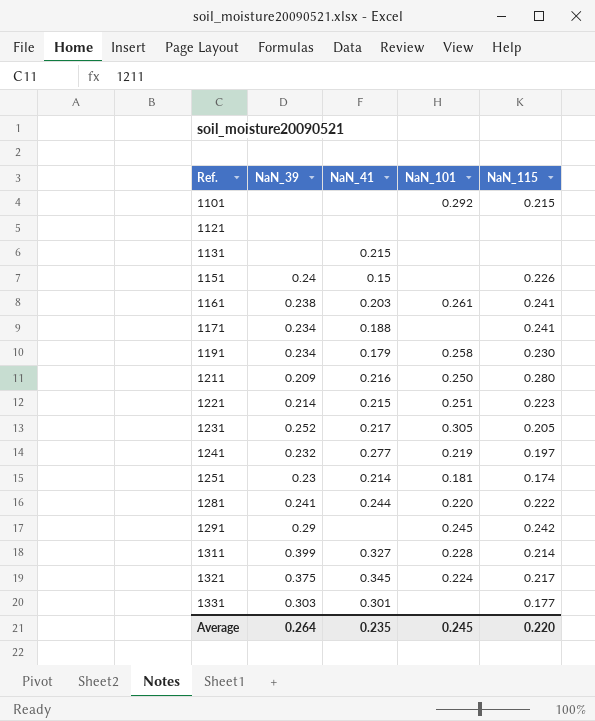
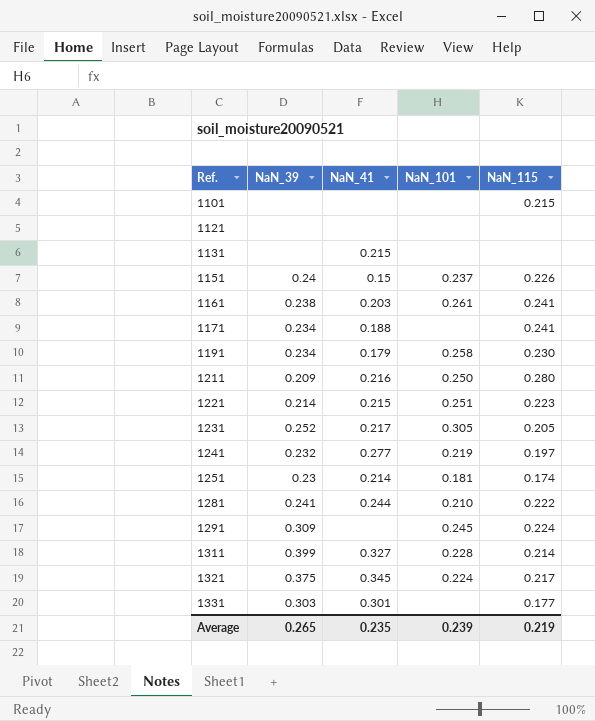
1101 | NaN_101: 0.292 -> none
1151 | NaN_101: none -> 0.237
1281 | NaN_101: 0.220 -> 0.210
1291 | NaN_39: 0.29 -> 0.309
1291 | NaN_115: 0.242 -> 0.224
Average | NaN_39: 0.264 -> 0.265
Average | NaN_101: 0.245 -> 0.239
Average | NaN_115: 0.220 -> 0.219

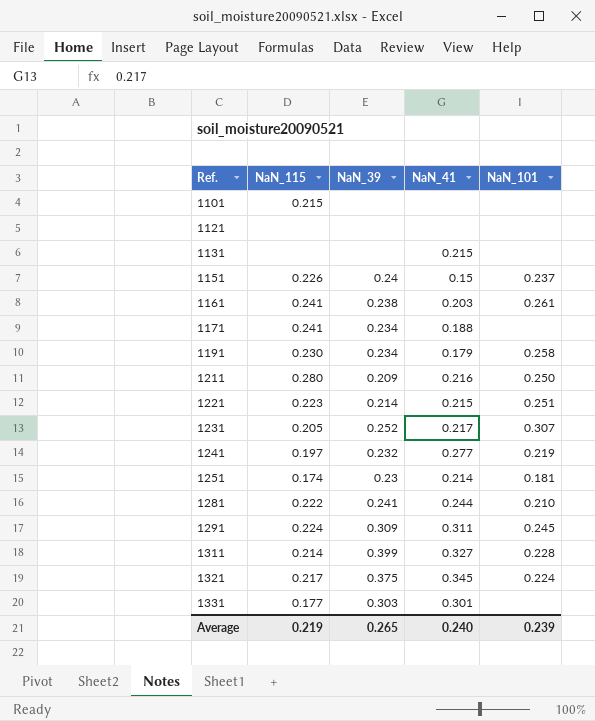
column NaN_115 | position: 5 -> 2
1231 | NaN_101: 0.305 -> 0.307
1291 | NaN_41: none -> 0.311
Average | NaN_41: 0.235 -> 0.240

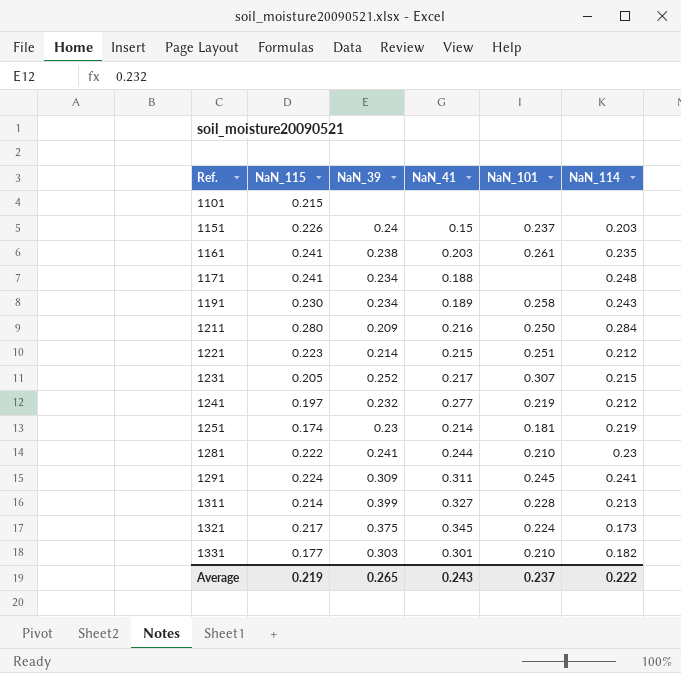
column NaN_114 | position: none -> 6
row 1121: none | none | none | none -> none
row 1131: none | none | 0.215 | none -> none
1191 | NaN_41: 0.179 -> 0.189
1331 | NaN_101: none -> 0.210
Average | NaN_41: 0.240 -> 0.243
Average | NaN_101: 0.239 -> 0.237

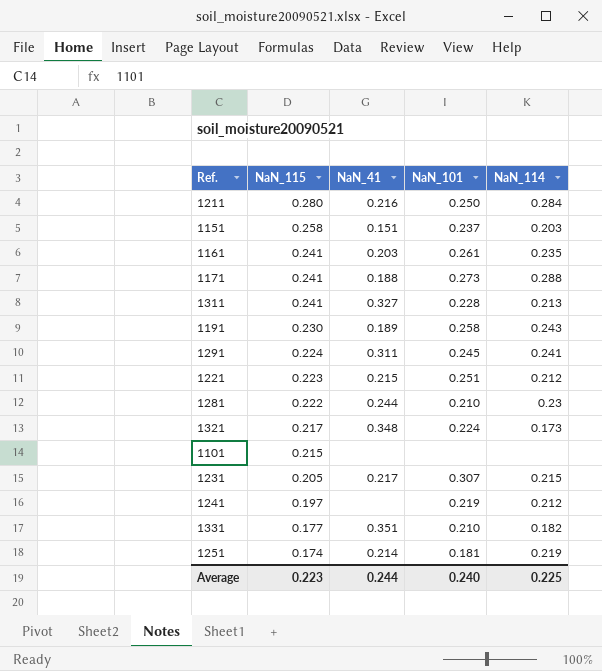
row order: Ref. ascending -> NaN_115 descending
column NaN_39 | position: 3 -> none
1151 | NaN_115: 0.226 -> 0.258
1151 | NaN_41: 0.15 -> 0.151
1171 | NaN_101: none -> 0.273
1171 | NaN_114: 0.248 -> 0.288
1311 | NaN_115: 0.214 -> 0.241
1321 | NaN_41: 0.345 -> 0.348
1241 | NaN_41: 0.277 -> none
1331 | NaN_41: 0.301 -> 0.351
Average | NaN_115: 0.219 -> 0.223
Average | NaN_41: 0.243 -> 0.244
Average | NaN_101: 0.237 -> 0.240
Average | NaN_114: 0.222 -> 0.225

